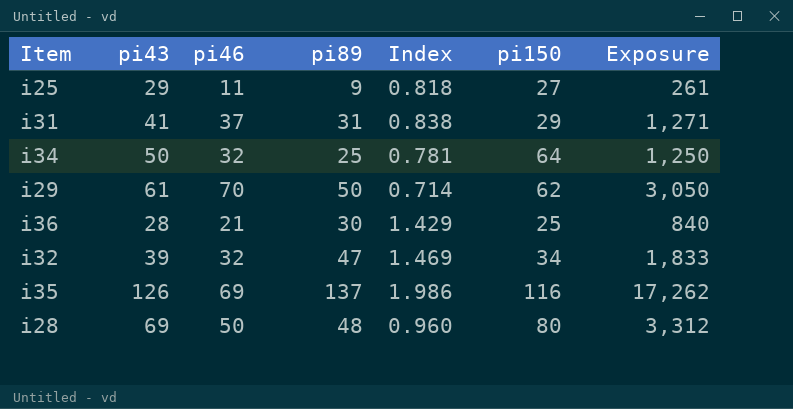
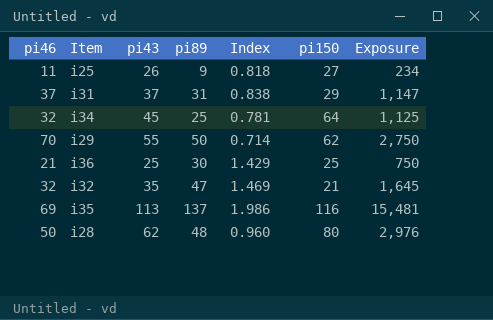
column pi46 | position: 3 -> 1
i25 | pi43: 29 -> 26
i25 | Exposure: 261 -> 234
i31 | pi43: 41 -> 37
i31 | Exposure: 1,271 -> 1,147
i34 | pi43: 50 -> 45
i34 | Exposure: 1,250 -> 1,125
i29 | pi43: 61 -> 55
i29 | Exposure: 3,050 -> 2,750
i36 | pi43: 28 -> 25
i36 | Exposure: 840 -> 750
i32 | pi43: 39 -> 35
i32 | pi150: 34 -> 21
i32 | Exposure: 1,833 -> 1,645
i35 | pi43: 126 -> 113
i35 | Exposure: 17,262 -> 15,481
i28 | pi43: 69 -> 62
i28 | Exposure: 3,312 -> 2,976

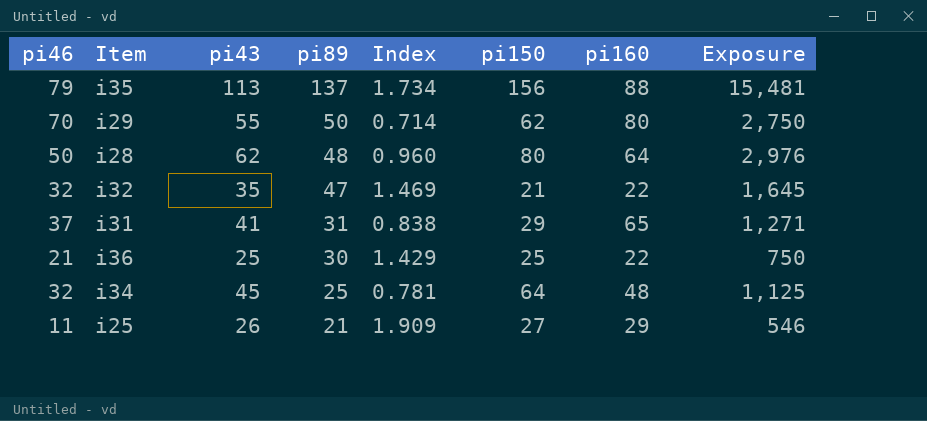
row order: none -> pi89 descending
column pi160 | position: none -> 7
i35 | pi46: 69 -> 79
i35 | Index: 1.986 -> 1.734
i35 | pi150: 116 -> 156
i31 | pi43: 37 -> 41
i31 | Exposure: 1,147 -> 1,271
i25 | pi89: 9 -> 21
i25 | Index: 0.818 -> 1.909
i25 | Exposure: 234 -> 546

